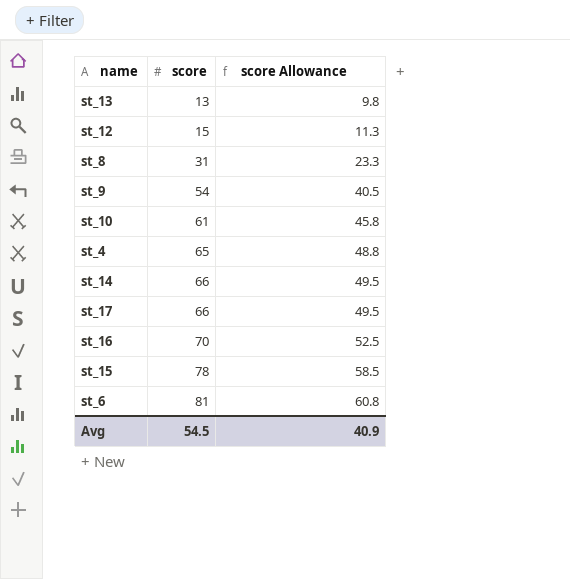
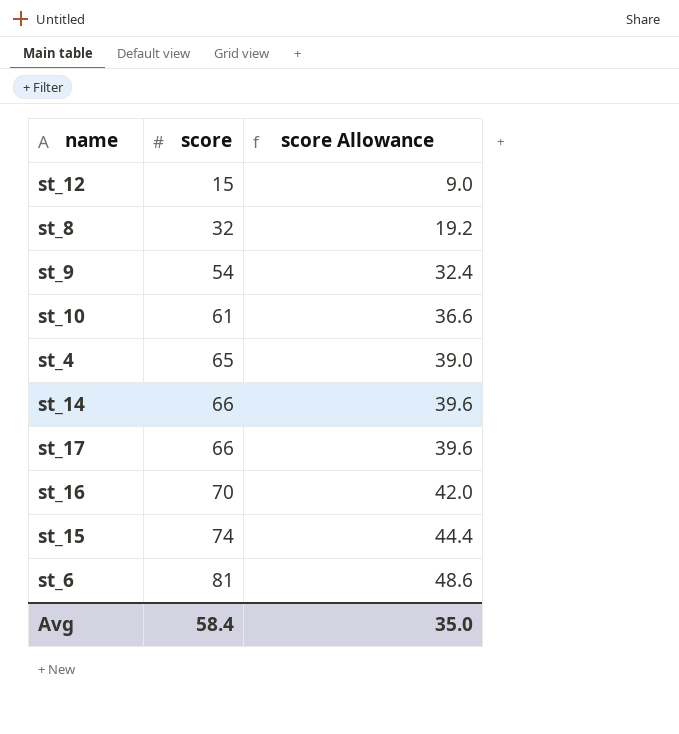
column score Allowance | formula: [score] * 0.75 -> [score] * 0.6
row st_13: 13 | 9.8 -> none
st_8 | score: 31 -> 32
st_15 | score: 78 -> 74
Avg | score: 54.5 -> 58.4
Avg | score Allowance: 40.9 -> 35.0

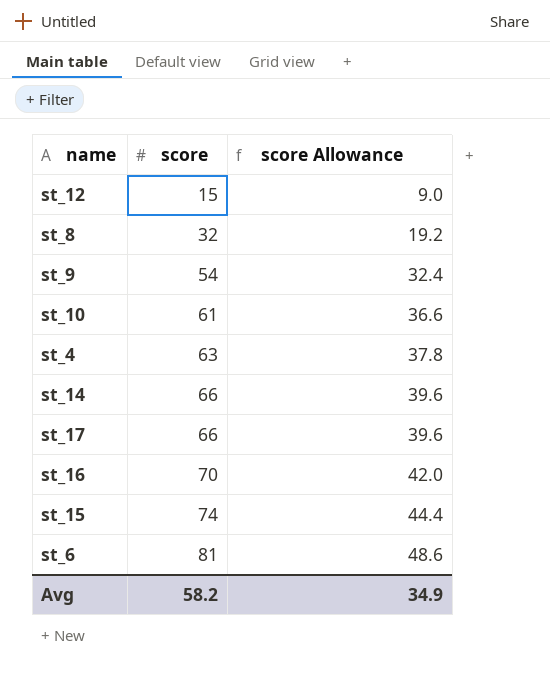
st_4 | score: 65 -> 63
st_4 | score Allowance: 39.0 -> 37.8
Avg | score: 58.4 -> 58.2
Avg | score Allowance: 35.0 -> 34.9

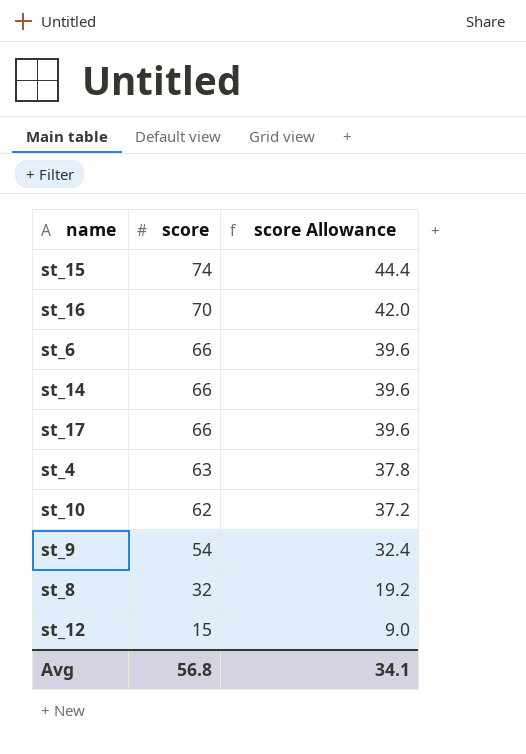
row order: score ascending -> score descending
st_6 | score: 81 -> 66
st_6 | score Allowance: 48.6 -> 39.6
st_10 | score: 61 -> 62
st_10 | score Allowance: 36.6 -> 37.2
Avg | score: 58.2 -> 56.8
Avg | score Allowance: 34.9 -> 34.1

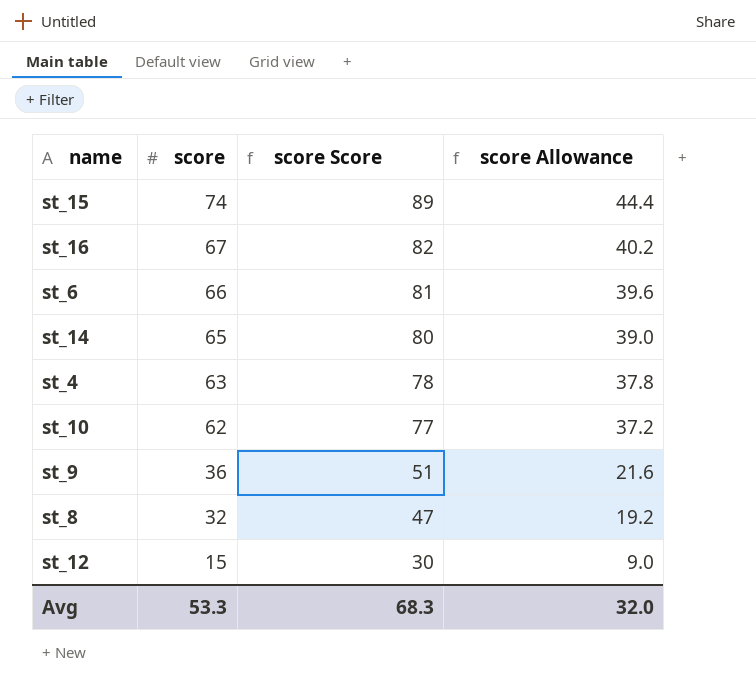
column score Score | formula: none -> [score] + 15
row st_17: 66 | 39.6 -> none
st_16 | score: 70 -> 67
st_16 | score Allowance: 42.0 -> 40.2
st_14 | score: 66 -> 65
st_14 | score Allowance: 39.6 -> 39.0
st_9 | score: 54 -> 36
st_9 | score Allowance: 32.4 -> 21.6
Avg | score: 56.8 -> 53.3
Avg | score Allowance: 34.1 -> 32.0

